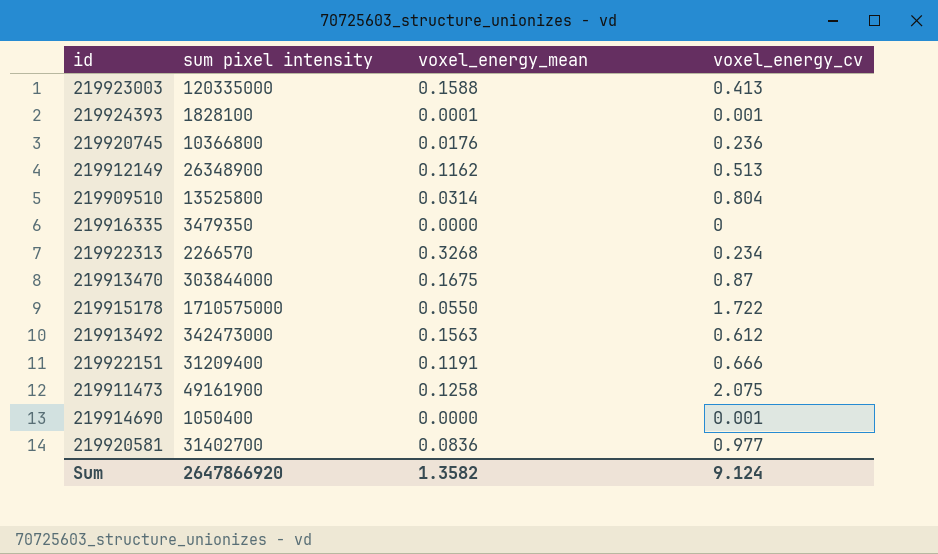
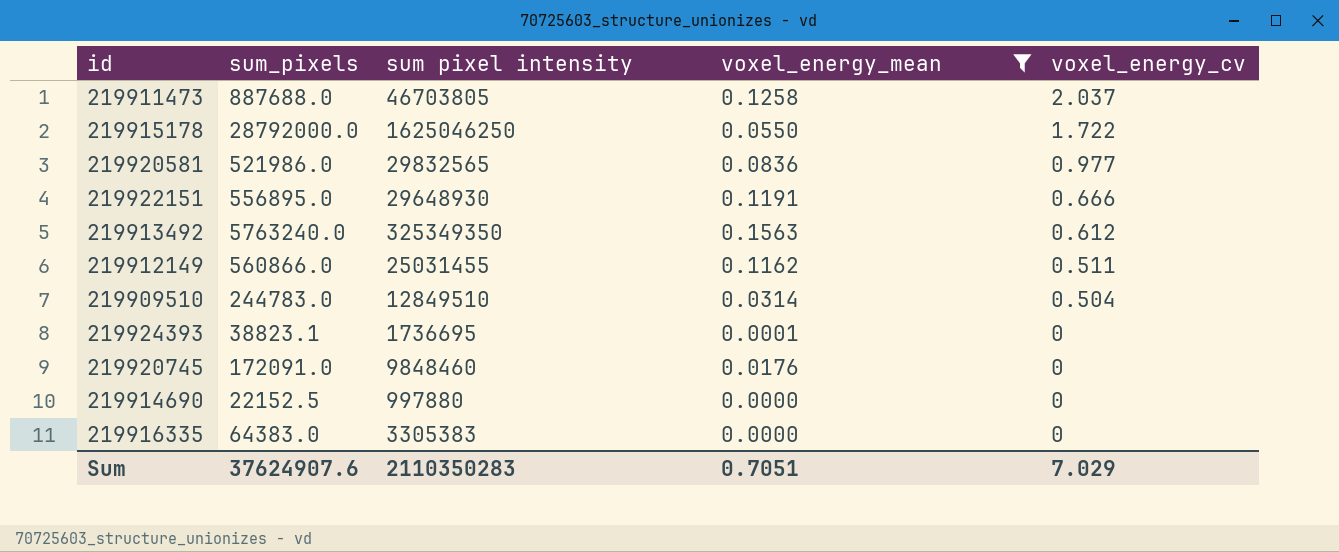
filter: none -> voxel_energy_mean <= 0.1563
row order: none -> voxel_energy_cv descending
column sum_pixels | position: none -> 2
219911473 | sum pixel intensity: 49161900 -> 46703805
219911473 | voxel_energy_cv: 2.075 -> 2.037
219915178 | sum pixel intensity: 1710575000 -> 1625046250
219920581 | sum pixel intensity: 31402700 -> 29832565
219922151 | sum pixel intensity: 31209400 -> 29648930
219913492 | sum pixel intensity: 342473000 -> 325349350
219912149 | sum pixel intensity: 26348900 -> 25031455
219912149 | voxel_energy_cv: 0.513 -> 0.511
219909510 | sum pixel intensity: 13525800 -> 12849510
219909510 | voxel_energy_cv: 0.804 -> 0.504
219924393 | sum pixel intensity: 1828100 -> 1736695
219924393 | voxel_energy_cv: 0.001 -> 0
219920745 | sum pixel intensity: 10366800 -> 9848460
219920745 | voxel_energy_cv: 0.236 -> 0
219914690 | sum pixel intensity: 1050400 -> 997880
219914690 | voxel_energy_cv: 0.001 -> 0
219916335 | sum pixel intensity: 3479350 -> 3305383
Sum | sum pixel intensity: 2647866920 -> 2110350283
Sum | voxel_energy_mean: 1.3582 -> 0.7051
Sum | voxel_energy_cv: 9.124 -> 7.029

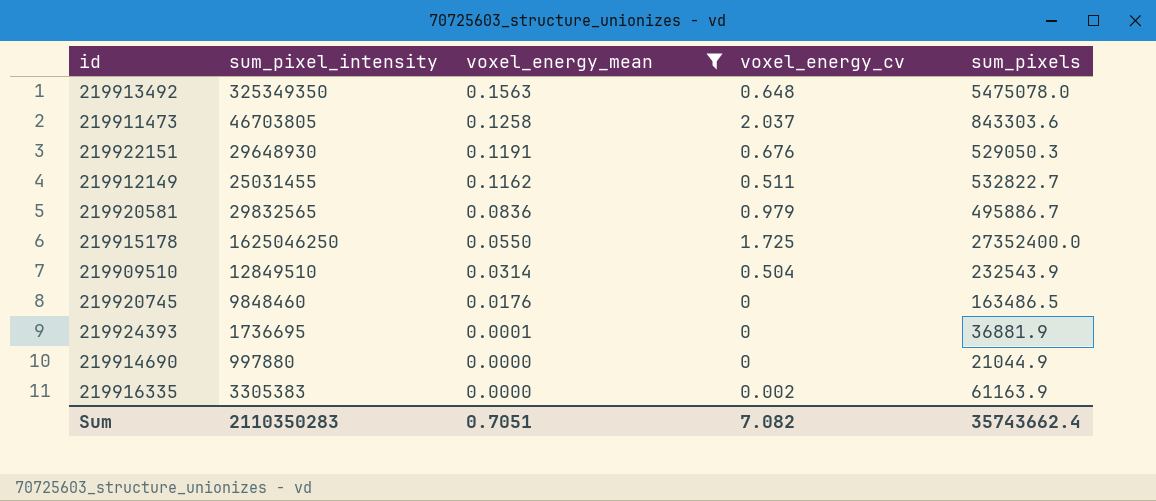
row order: voxel_energy_cv descending -> voxel_energy_mean descending
column name: sum pixel intensity -> sum_pixel_intensity
column sum_pixels | position: 2 -> 5
219913492 | voxel_energy_cv: 0.612 -> 0.648
219913492 | sum_pixels: 5763240.0 -> 5475078.0
219911473 | sum_pixels: 887688.0 -> 843303.6
219922151 | voxel_energy_cv: 0.666 -> 0.676
219922151 | sum_pixels: 556895.0 -> 529050.3
219912149 | sum_pixels: 560866.0 -> 532822.7
219920581 | voxel_energy_cv: 0.977 -> 0.979
219920581 | sum_pixels: 521986.0 -> 495886.7
219915178 | voxel_energy_cv: 1.722 -> 1.725
219915178 | sum_pixels: 28792000.0 -> 27352400.0
219909510 | sum_pixels: 244783.0 -> 232543.9
219920745 | sum_pixels: 172091.0 -> 163486.5
219924393 | sum_pixels: 38823.1 -> 36881.9
219914690 | sum_pixels: 22152.5 -> 21044.9
219916335 | voxel_energy_cv: 0 -> 0.002
219916335 | sum_pixels: 64383.0 -> 61163.9
Sum | voxel_energy_cv: 7.029 -> 7.082
Sum | sum_pixels: 37624907.6 -> 35743662.4

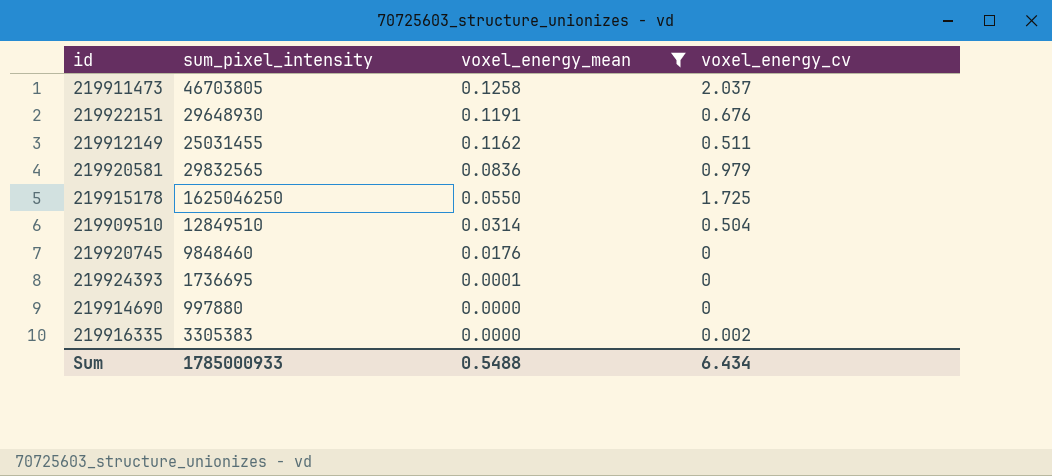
column sum_pixels | position: 5 -> none
row 219913492: 325349350 | 0.1563 | 0.648 | 5475078.0 -> none
Sum | sum_pixel_intensity: 2110350283 -> 1785000933
Sum | voxel_energy_mean: 0.7051 -> 0.5488
Sum | voxel_energy_cv: 7.082 -> 6.434

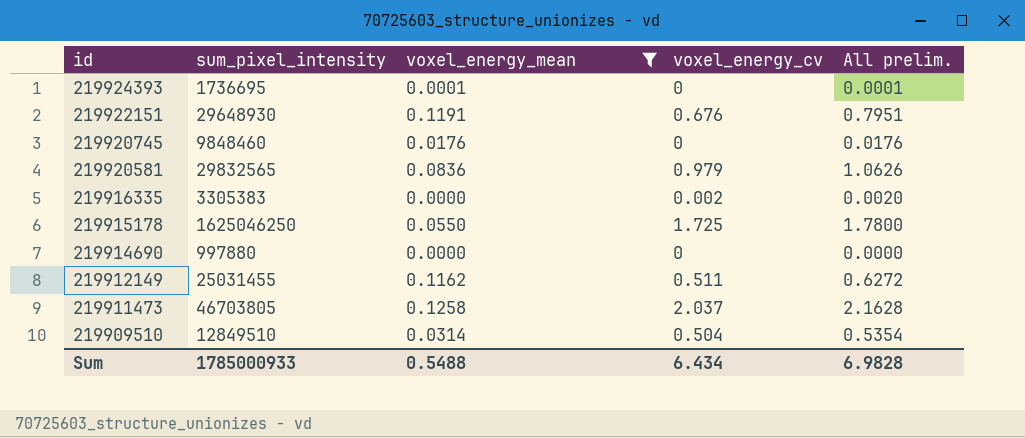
row order: voxel_energy_mean descending -> id descending
column All prelim. | formula: none -> [voxel_energy_mean] + [voxel_energy_cv]

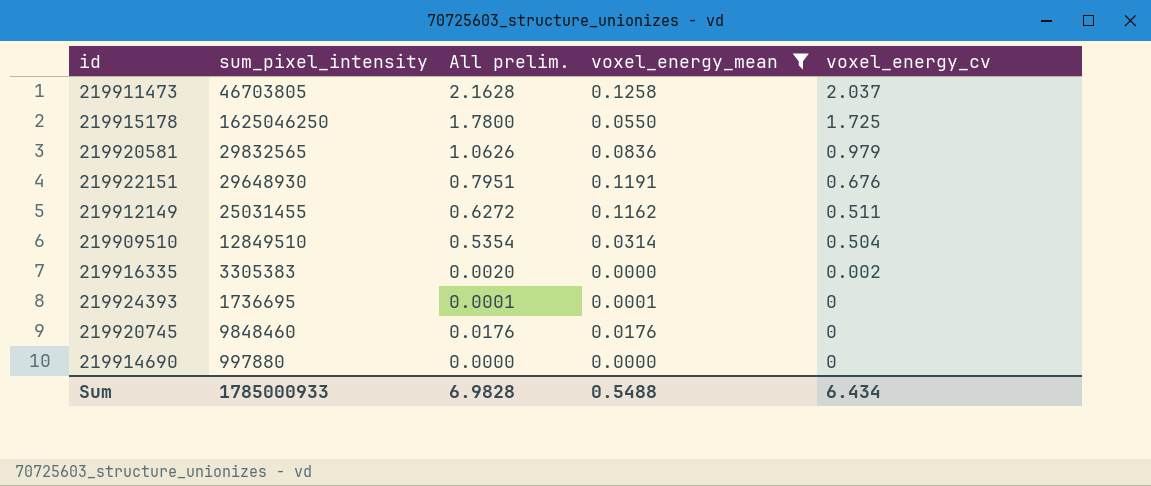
row order: id descending -> voxel_energy_cv descending
column All prelim. | position: 5 -> 3

